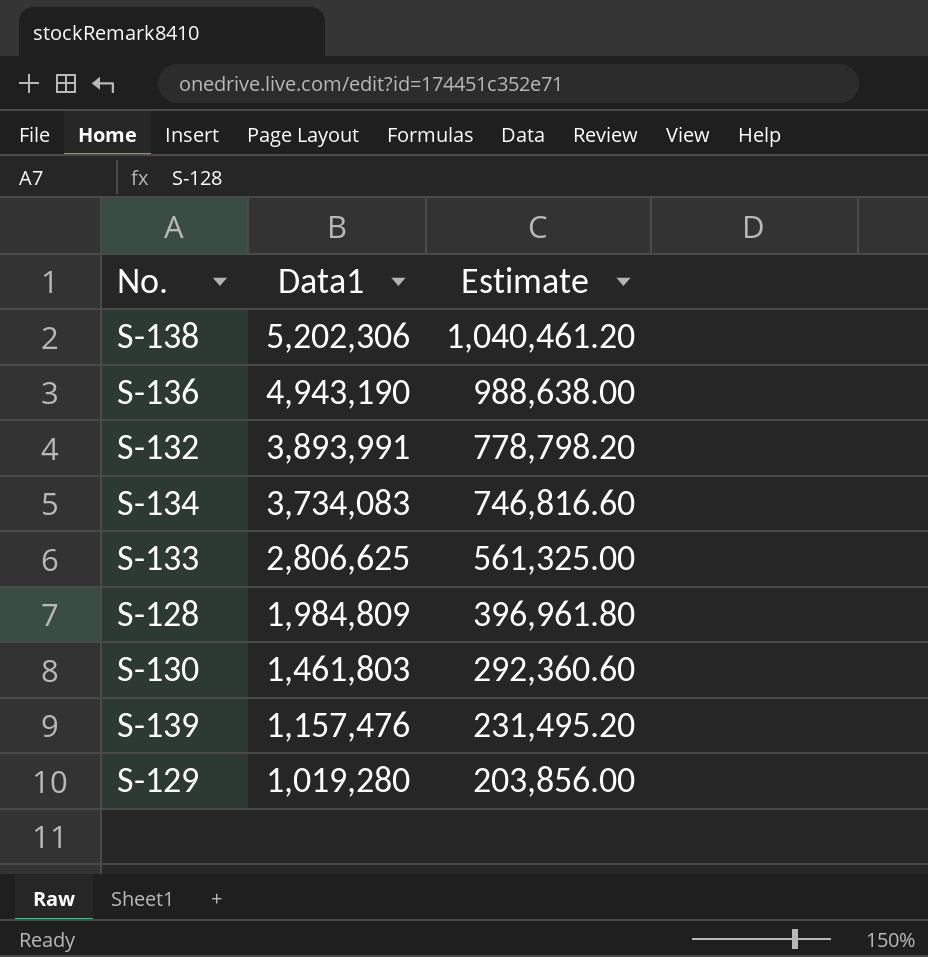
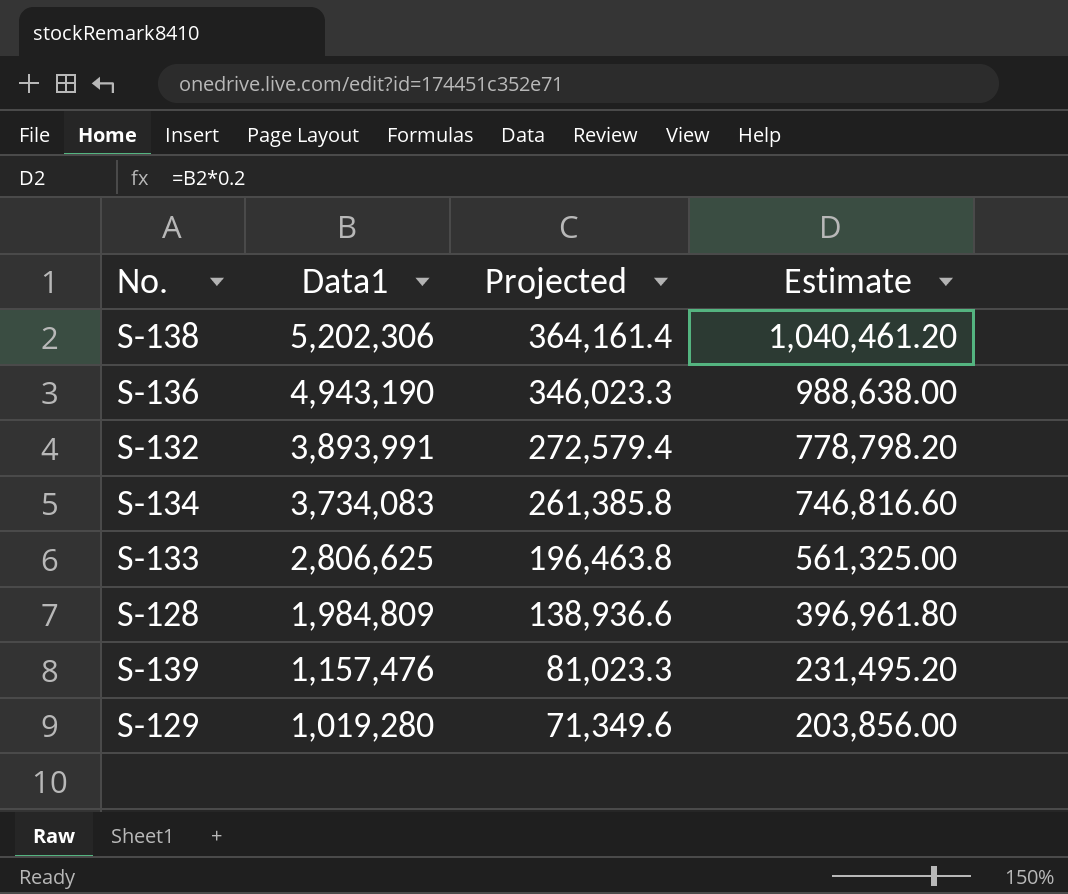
column Projected | formula: none -> [Data1] * 0.07
row S-130: 1,461,803 | 292,360.60 -> none

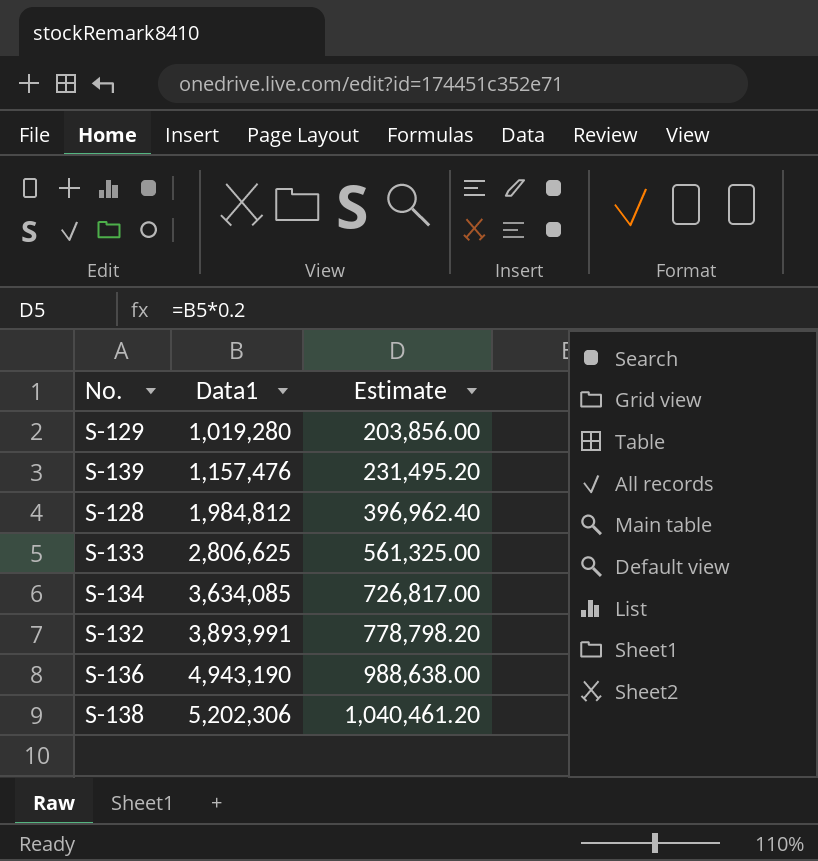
row order: Data1 descending -> Data1 ascending
column Projected | formula: [Data1] * 0.07 -> none
S-128 | Data1: 1,984,809 -> 1,984,812
S-128 | Estimate: 396,961.80 -> 396,962.40
S-134 | Data1: 3,734,083 -> 3,634,085
S-134 | Estimate: 746,816.60 -> 726,817.00

